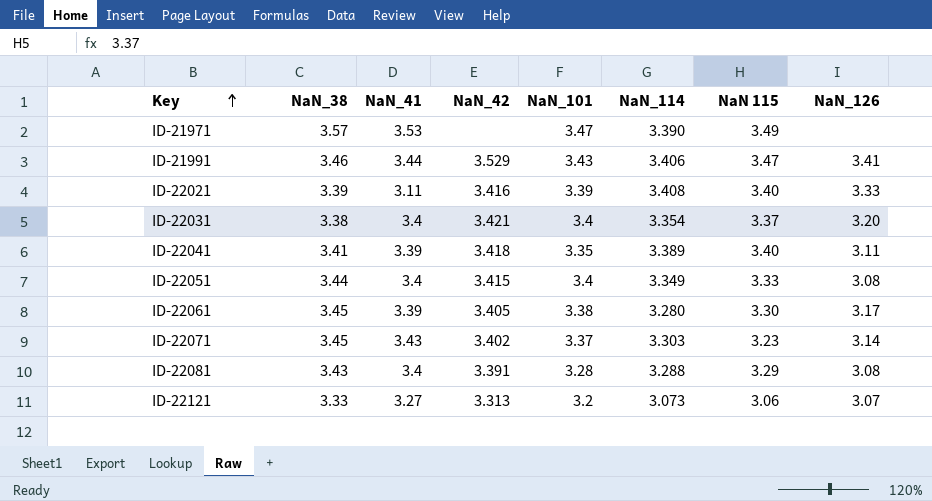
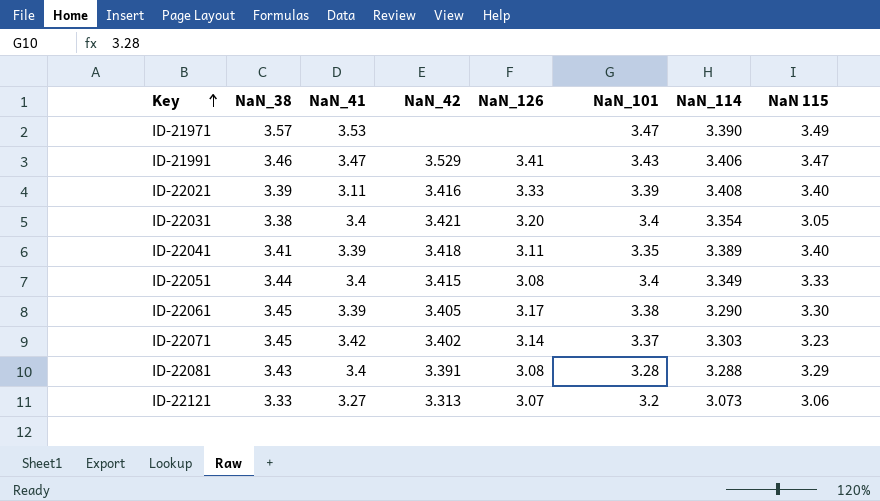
column NaN_126 | position: 8 -> 5
ID-21991 | NaN_41: 3.44 -> 3.47
ID-22031 | NaN 115: 3.37 -> 3.05
ID-22061 | NaN_114: 3.280 -> 3.290
ID-22071 | NaN_41: 3.43 -> 3.42

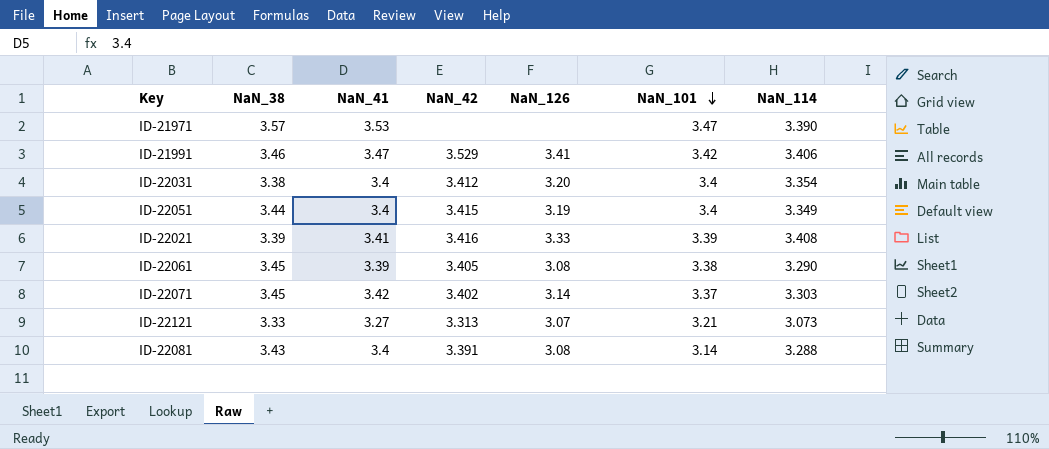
row order: Key ascending -> NaN_101 descending
column NaN 115 | position: 8 -> none
row ID-22041: 3.41 | 3.39 | 3.418 | 3.11 | 3.35 | 3.389 | 3.40 -> none
ID-21991 | NaN_101: 3.43 -> 3.42
ID-22031 | NaN_42: 3.421 -> 3.412
ID-22051 | NaN_126: 3.08 -> 3.19
ID-22021 | NaN_41: 3.11 -> 3.41
ID-22061 | NaN_126: 3.17 -> 3.08
ID-22121 | NaN_101: 3.2 -> 3.21
ID-22081 | NaN_101: 3.28 -> 3.14

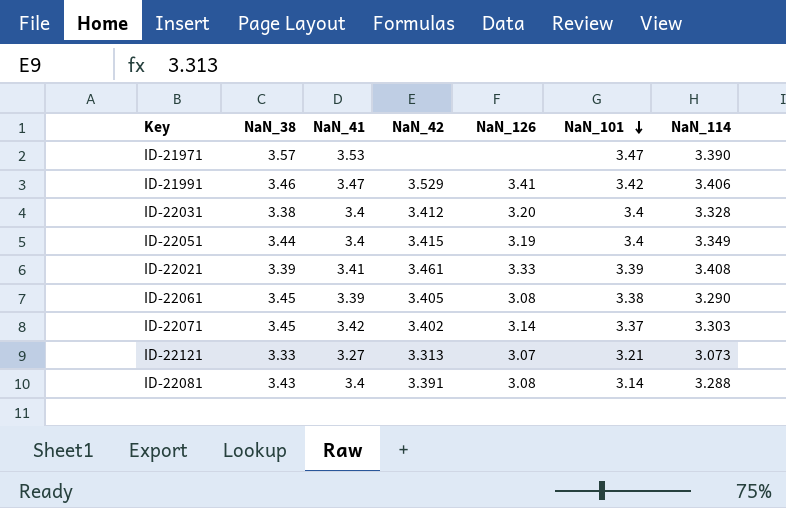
ID-22031 | NaN_114: 3.354 -> 3.328
ID-22021 | NaN_42: 3.416 -> 3.461

